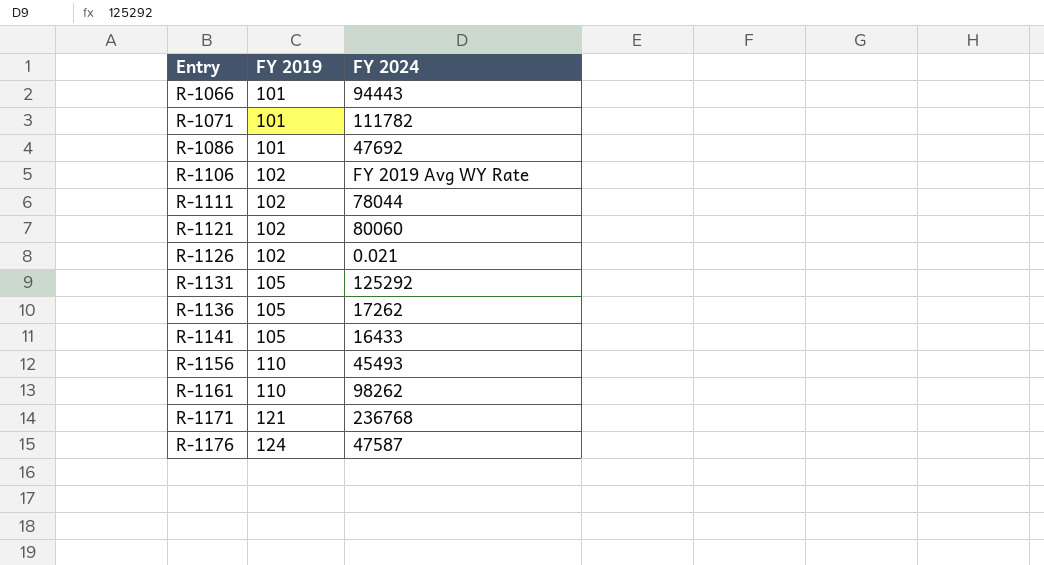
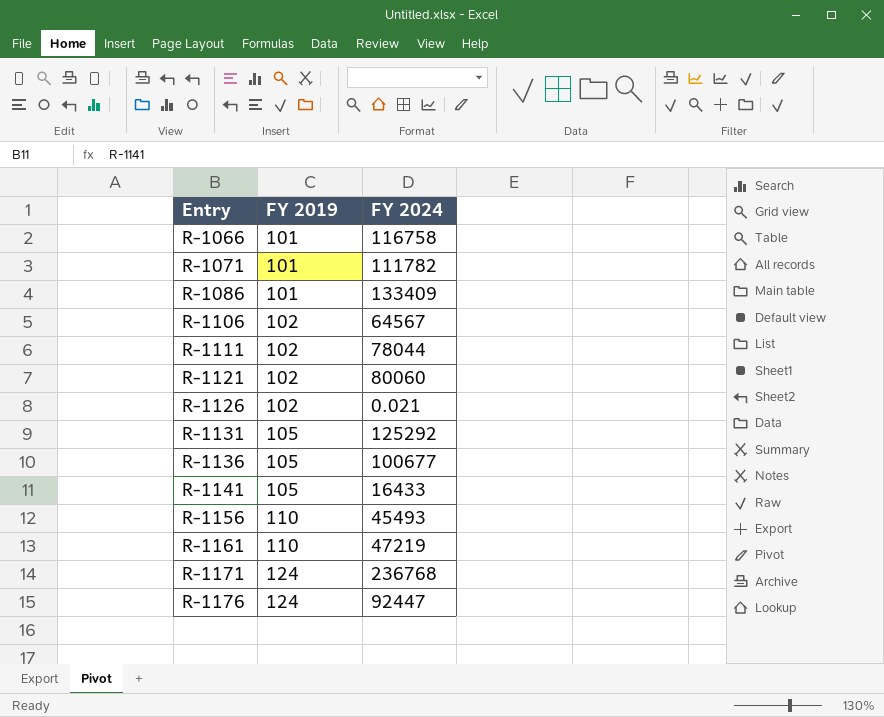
R-1066 | FY 2024: 94443 -> 116758
R-1086 | FY 2024: 47692 -> 133409
R-1106 | FY 2024: FY 2019 Avg WY Rate -> 64567
R-1136 | FY 2024: 17262 -> 100677
R-1161 | FY 2024: 98262 -> 47219
R-1171 | FY 2019: 121 -> 124
R-1176 | FY 2024: 47587 -> 92447

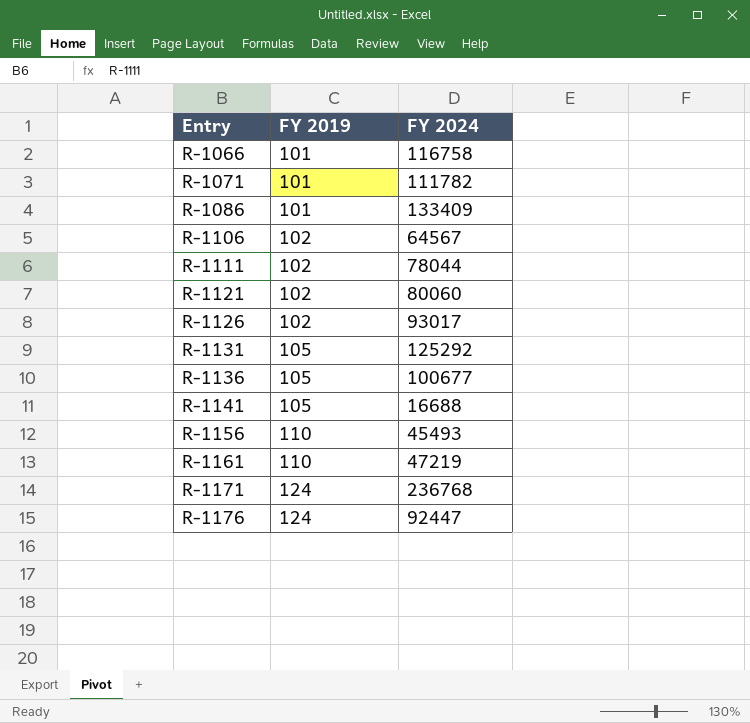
R-1126 | FY 2024: 0.021 -> 93017
R-1141 | FY 2024: 16433 -> 16688

